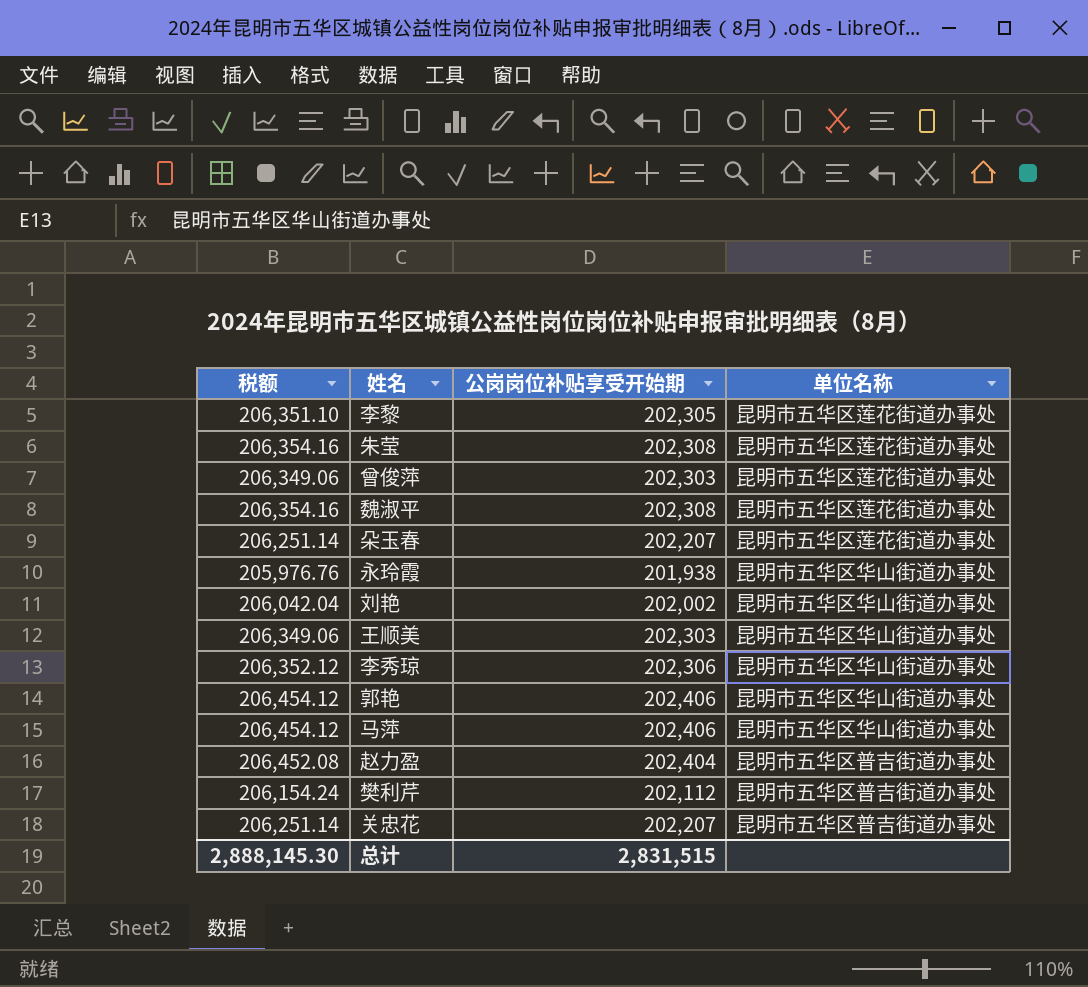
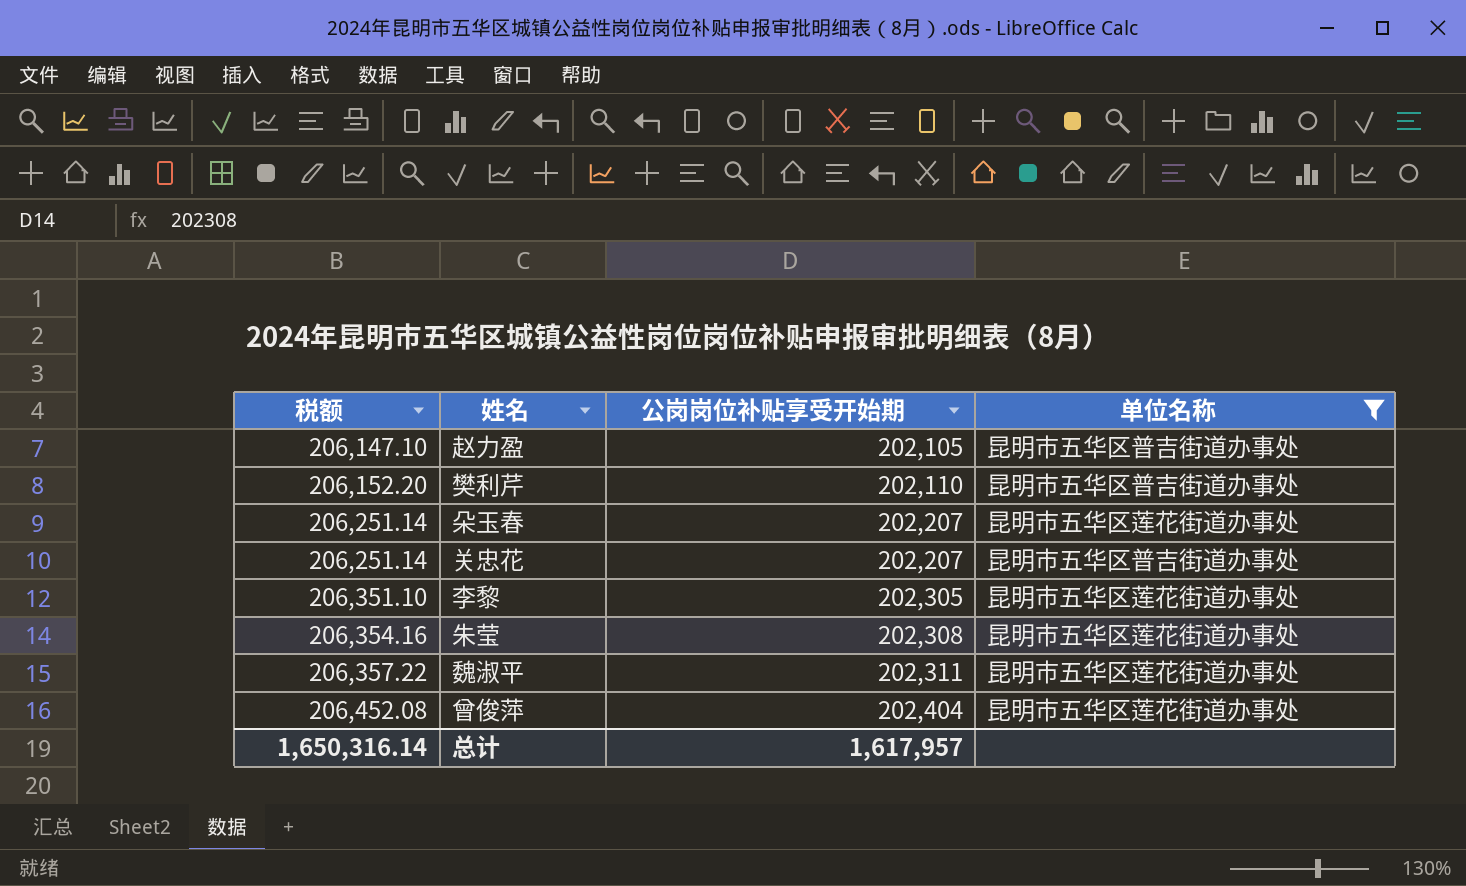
filter: none -> 单位名称 != 昆明市五华区华山街道办事处
row order: none -> 税额 ascending
赵力盈 | 税额: 206,452.08 -> 206,147.10
赵力盈 | 公岗岗位补贴享受开始期: 202,404 -> 202,105
樊利芹 | 税额: 206,154.24 -> 206,152.20
樊利芹 | 公岗岗位补贴享受开始期: 202,112 -> 202,110
魏淑平 | 税额: 206,354.16 -> 206,357.22
魏淑平 | 公岗岗位补贴享受开始期: 202,308 -> 202,311
曾俊萍 | 税额: 206,349.06 -> 206,452.08
曾俊萍 | 公岗岗位补贴享受开始期: 202,303 -> 202,404
总计 | 税额: 2,888,145.30 -> 1,650,316.14
总计 | 公岗岗位补贴享受开始期: 2,831,515 -> 1,617,957

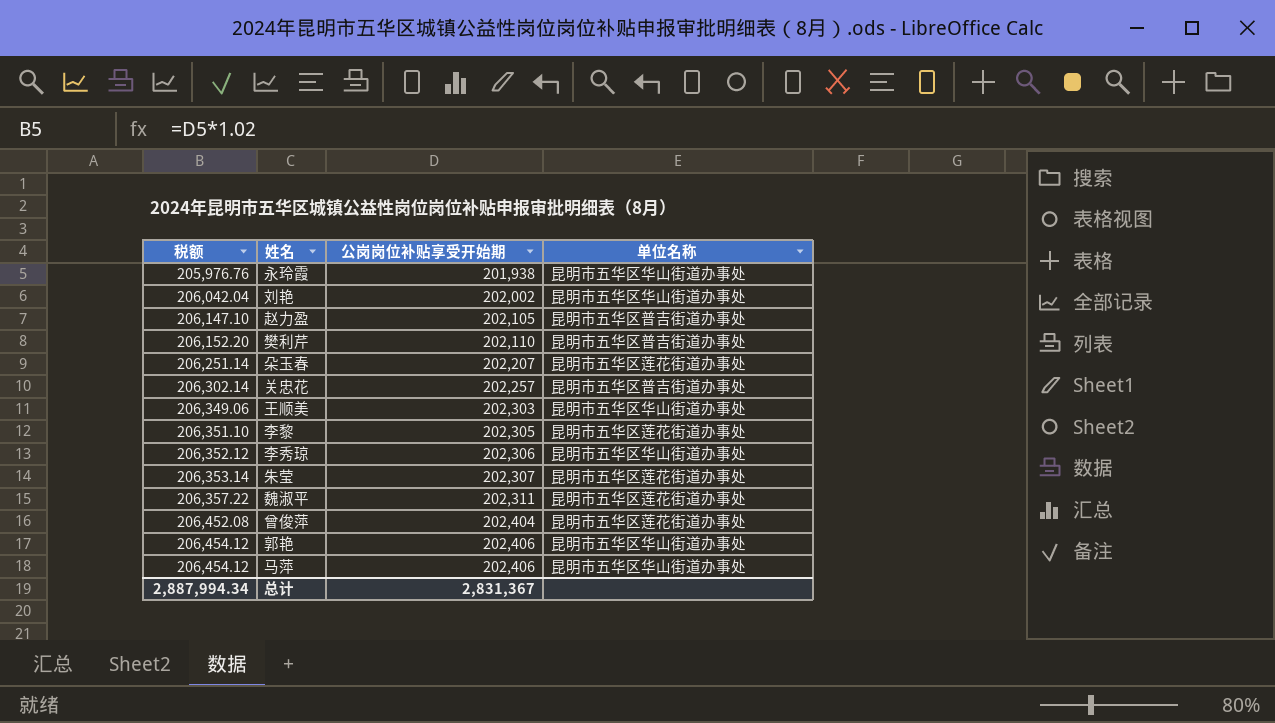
filter: 单位名称 != 昆明市五华区华山街道办事处 -> none
关忠花 | 税额: 206,251.14 -> 206,302.14
关忠花 | 公岗岗位补贴享受开始期: 202,207 -> 202,257
朱莹 | 税额: 206,354.16 -> 206,353.14
朱莹 | 公岗岗位补贴享受开始期: 202,308 -> 202,307
总计 | 税额: 1,650,316.14 -> 2,887,994.34
总计 | 公岗岗位补贴享受开始期: 1,617,957 -> 2,831,367

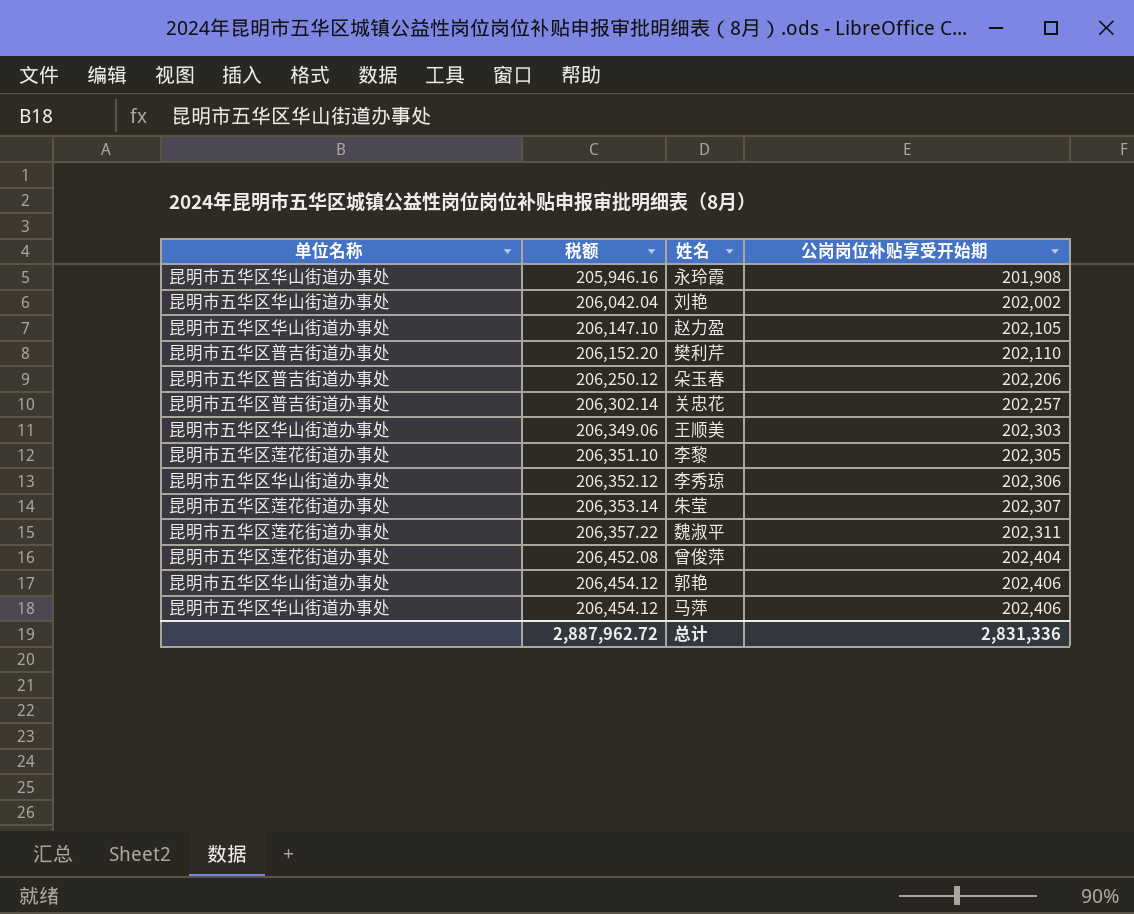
column 单位名称 | position: 4 -> 1
永玲霞 | 税额: 205,976.76 -> 205,946.16
永玲霞 | 公岗岗位补贴享受开始期: 201,938 -> 201,908
赵力盈 | 单位名称: 昆明市五华区普吉街道办事处 -> 昆明市五华区华山街道办事处
朵玉春 | 单位名称: 昆明市五华区莲花街道办事处 -> 昆明市五华区普吉街道办事处
朵玉春 | 税额: 206,251.14 -> 206,250.12
朵玉春 | 公岗岗位补贴享受开始期: 202,207 -> 202,206
总计 | 税额: 2,887,994.34 -> 2,887,962.72
总计 | 公岗岗位补贴享受开始期: 2,831,367 -> 2,831,336

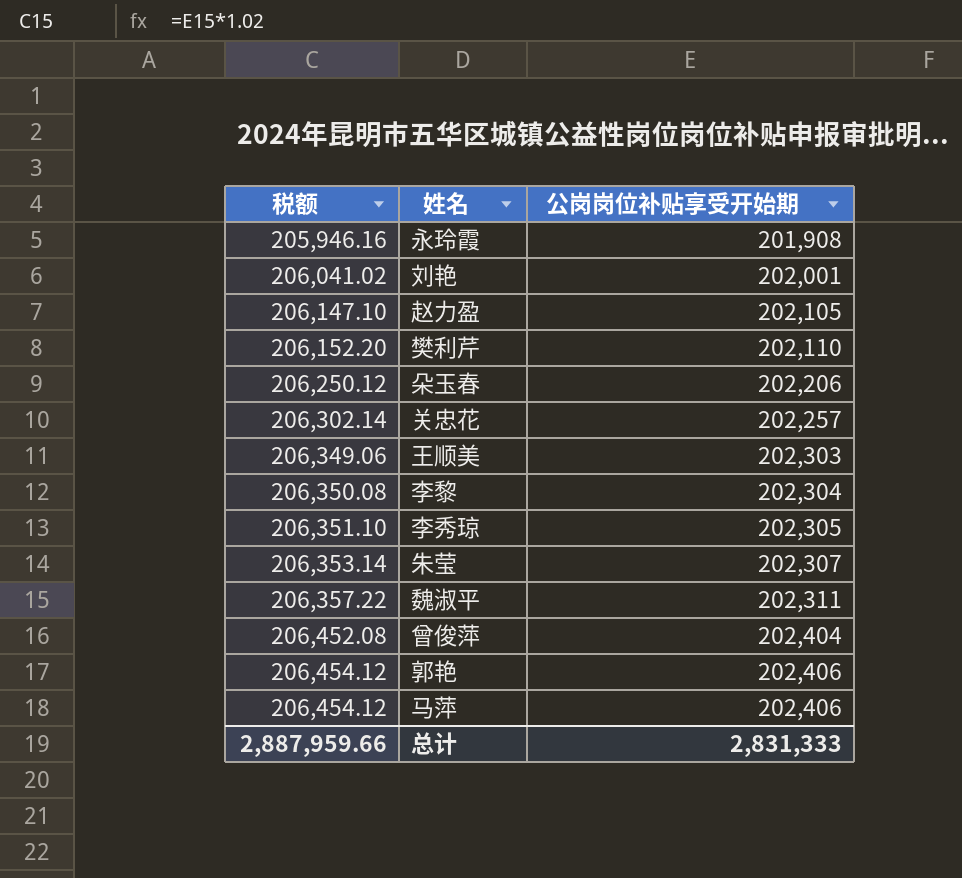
column 单位名称 | position: 1 -> none
刘艳 | 税额: 206,042.04 -> 206,041.02
刘艳 | 公岗岗位补贴享受开始期: 202,002 -> 202,001
李黎 | 税额: 206,351.10 -> 206,350.08
李黎 | 公岗岗位补贴享受开始期: 202,305 -> 202,304
李秀琼 | 税额: 206,352.12 -> 206,351.10
李秀琼 | 公岗岗位补贴享受开始期: 202,306 -> 202,305
总计 | 税额: 2,887,962.72 -> 2,887,959.66
总计 | 公岗岗位补贴享受开始期: 2,831,336 -> 2,831,333

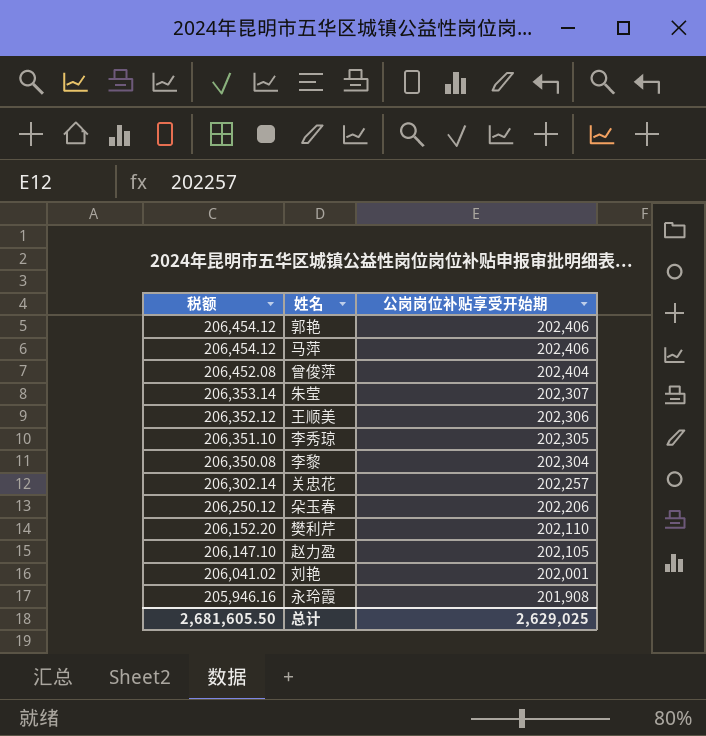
row order: 税额 ascending -> 税额 descending
row 魏淑平: 206,357.22 | 202,311 -> none
王顺美 | 税额: 206,349.06 -> 206,352.12
王顺美 | 公岗岗位补贴享受开始期: 202,303 -> 202,306
总计 | 税额: 2,887,959.66 -> 2,681,605.50
总计 | 公岗岗位补贴享受开始期: 2,831,333 -> 2,629,025

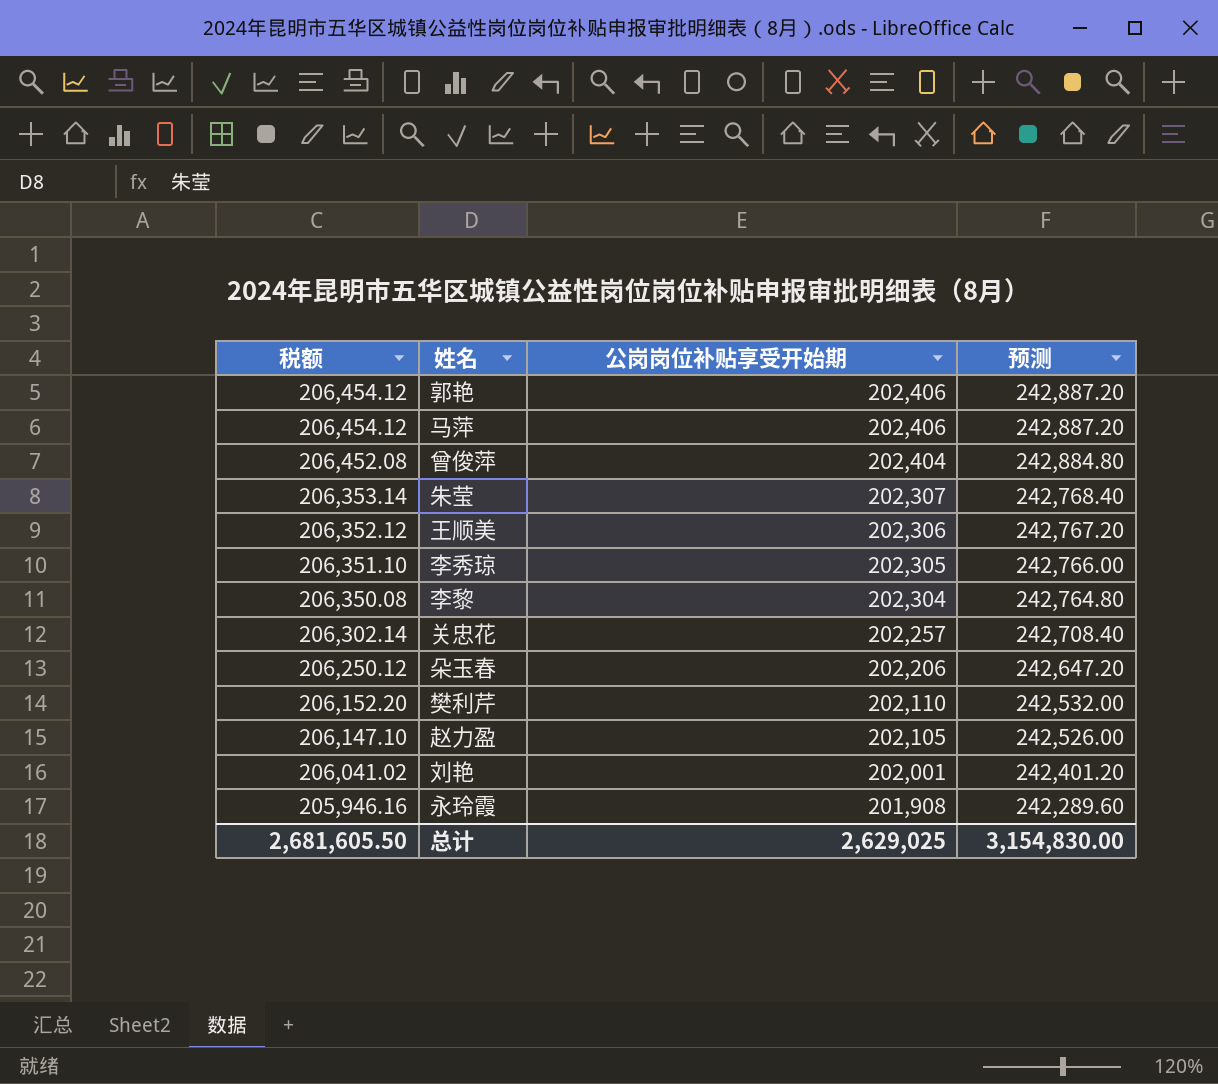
column 预测 | formula: none -> [公岗岗位补贴享受开始期] * 1.2

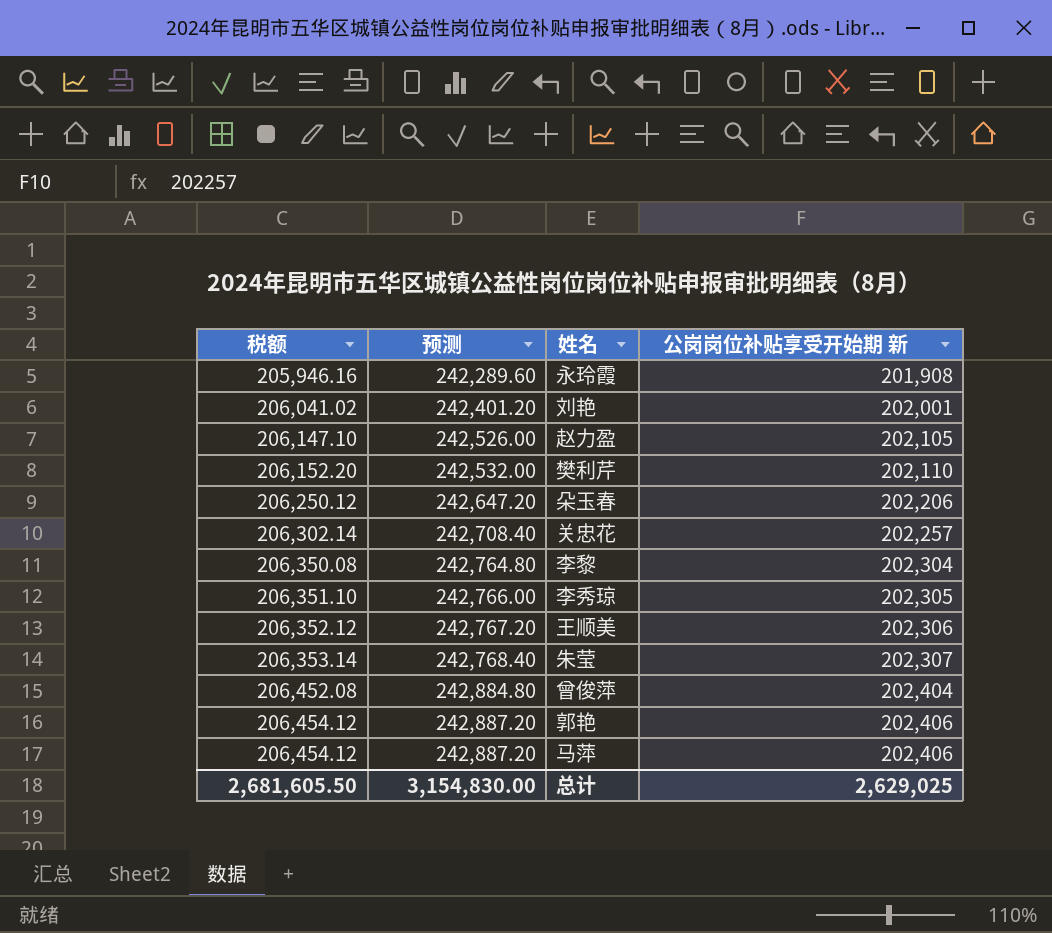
row order: 税额 descending -> 税额 ascending
column 预测 | position: 4 -> 2
column name: 公岗岗位补贴享受开始期 -> 公岗岗位补贴享受开始期 新

